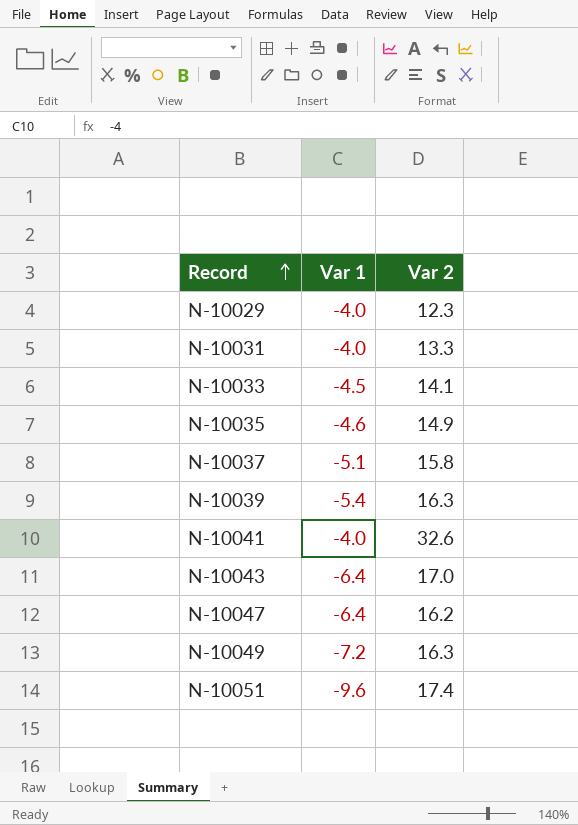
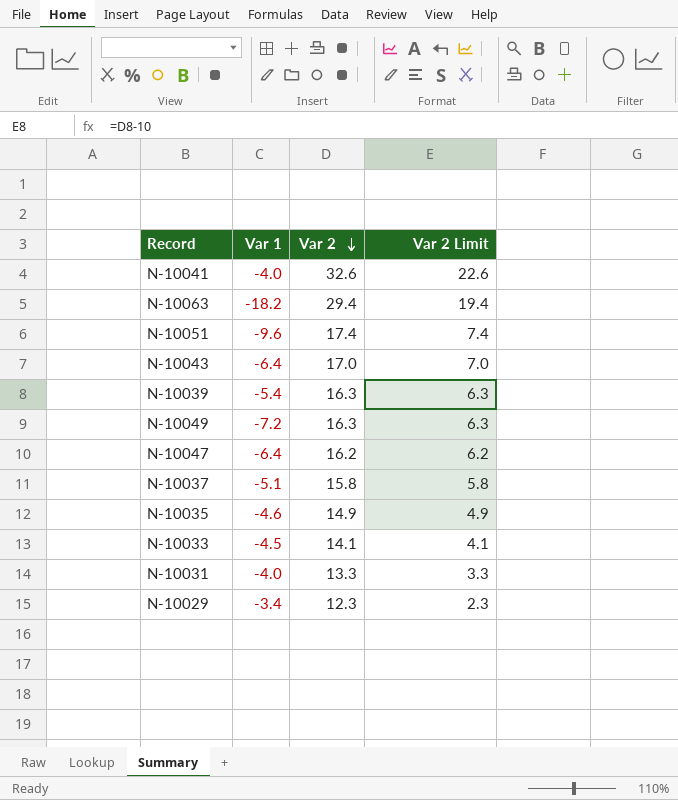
row order: Record ascending -> Var 2 descending
column Var 2 Limit | formula: none -> [Var 2] - 10
row N-10063: none -> -18.2 | 29.4 | 19.4
N-10029 | Var 1: -4.0 -> -3.4

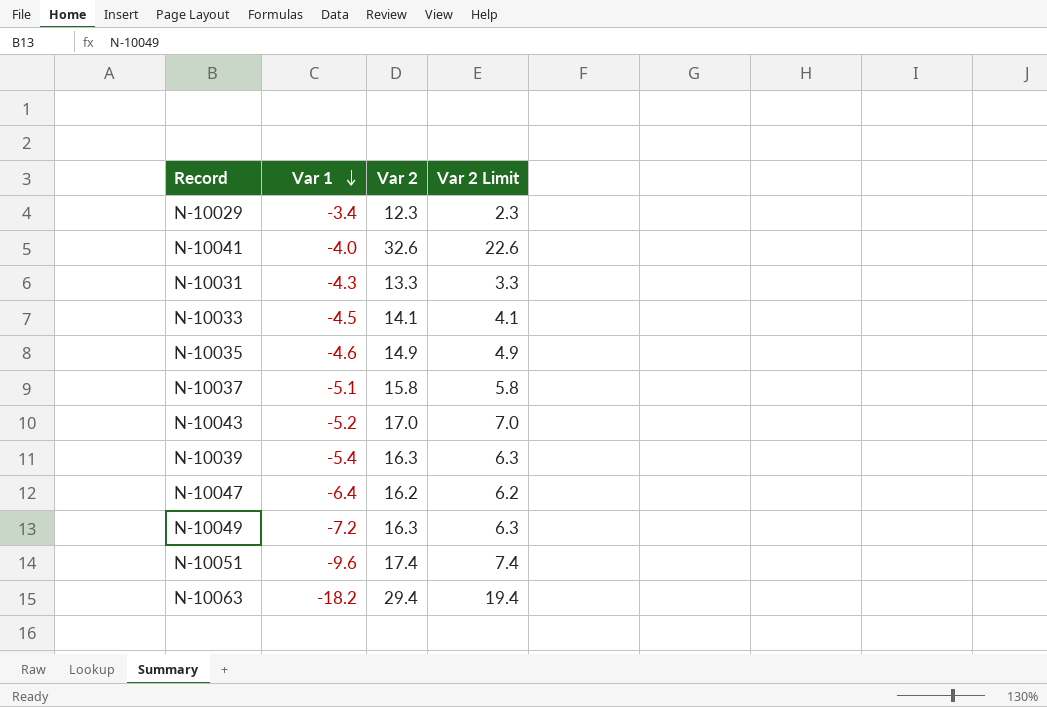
row order: Var 2 descending -> Var 1 descending
N-10031 | Var 1: -4.0 -> -4.3
N-10043 | Var 1: -6.4 -> -5.2

